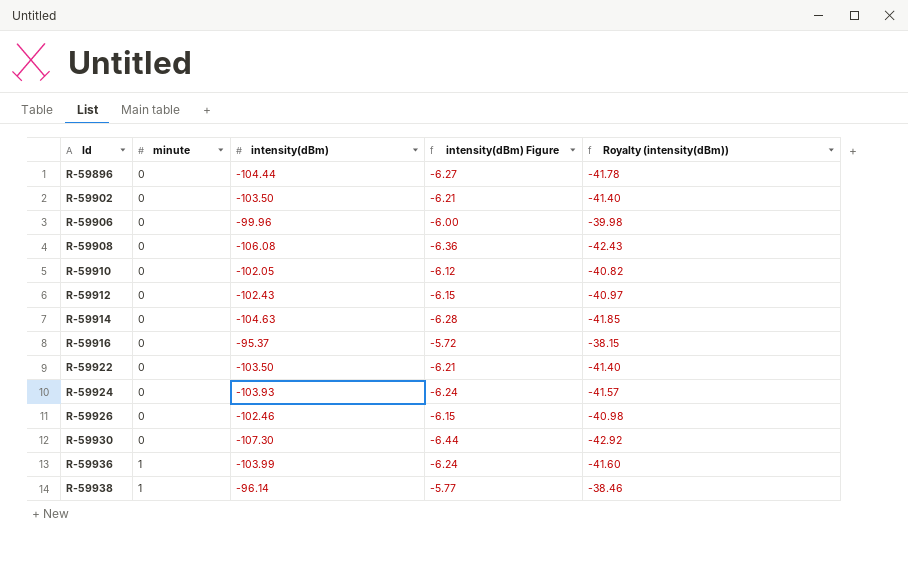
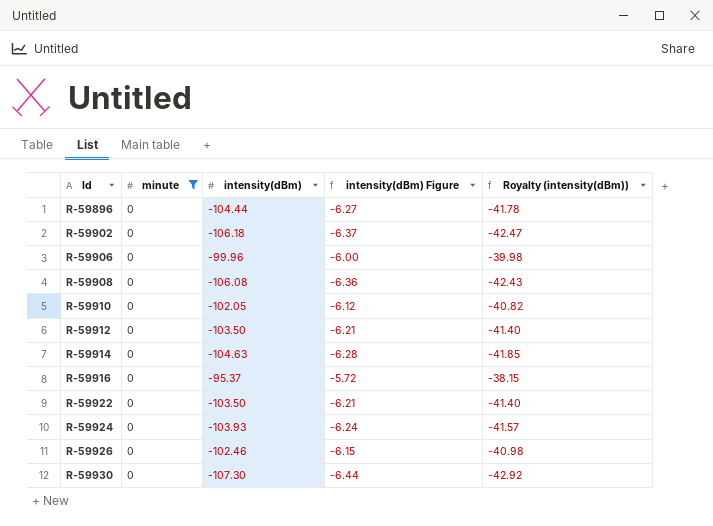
filter: none -> minute = 0
R-59902 | intensity(dBm): -103.50 -> -106.18
R-59902 | intensity(dBm) Figure: -6.21 -> -6.37
R-59902 | Royalty (intensity(dBm)): -41.40 -> -42.47
R-59912 | intensity(dBm): -102.43 -> -103.50
R-59912 | intensity(dBm) Figure: -6.15 -> -6.21
R-59912 | Royalty (intensity(dBm)): -40.97 -> -41.40

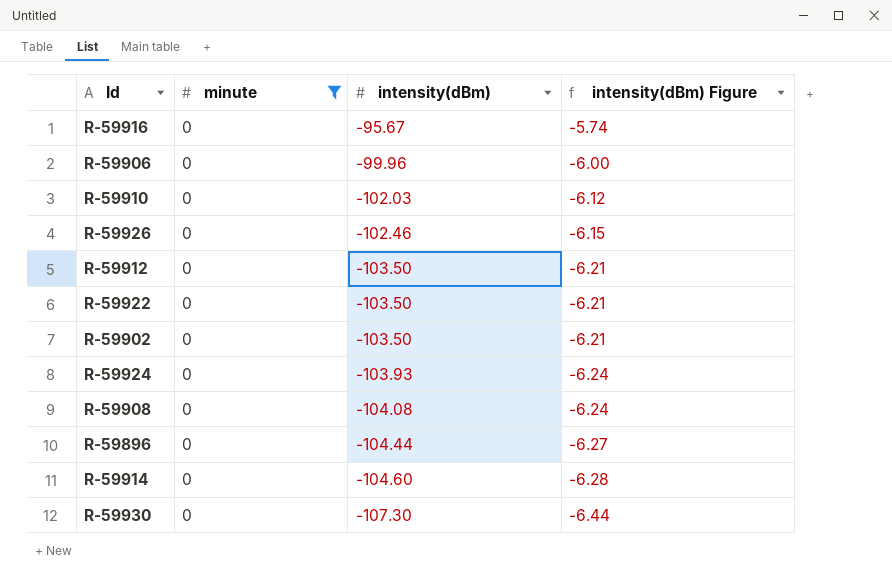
row order: Id ascending -> intensity(dBm) descending
column Royalty (intensity(dBm)) | formula: [intensity(dBm)] * 0.4 -> none
R-59916 | intensity(dBm): -95.37 -> -95.67
R-59916 | intensity(dBm) Figure: -5.72 -> -5.74
R-59910 | intensity(dBm): -102.05 -> -102.03
R-59902 | intensity(dBm): -106.18 -> -103.50
R-59902 | intensity(dBm) Figure: -6.37 -> -6.21
R-59908 | intensity(dBm): -106.08 -> -104.08
R-59908 | intensity(dBm) Figure: -6.36 -> -6.24
R-59914 | intensity(dBm): -104.63 -> -104.60

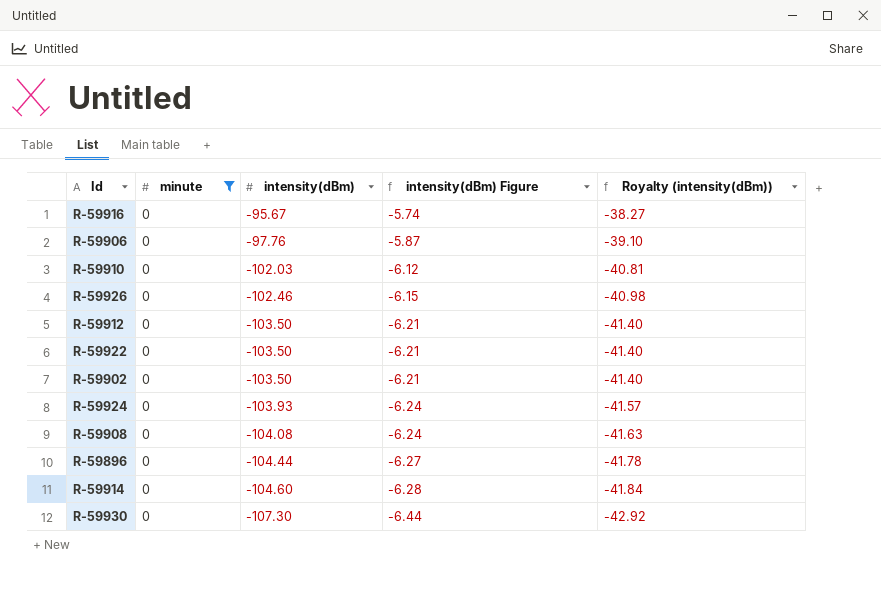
column Royalty (intensity(dBm)) | formula: none -> [intensity(dBm)] * 0.4
R-59906 | intensity(dBm): -99.96 -> -97.76
R-59906 | intensity(dBm) Figure: -6.00 -> -5.87

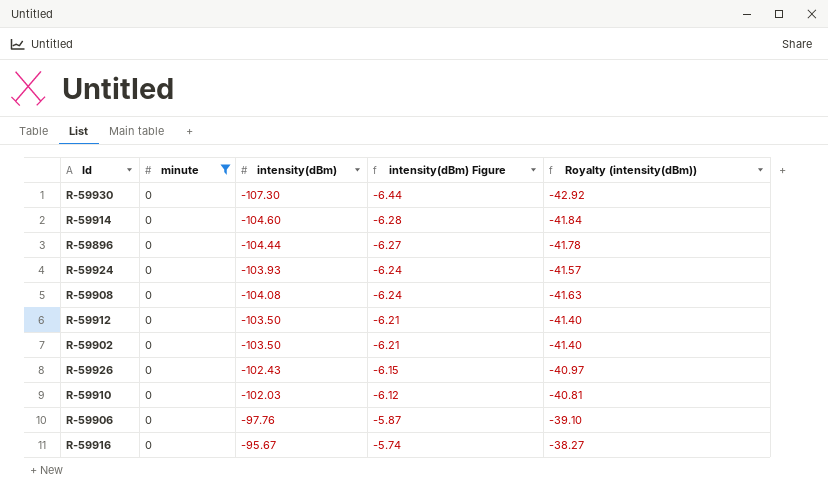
row order: intensity(dBm) descending -> intensity(dBm) Figure ascending
row R-59922: 0 | -103.50 | -6.21 | -41.40 -> none
R-59926 | intensity(dBm): -102.46 -> -102.43
R-59926 | Royalty (intensity(dBm)): -40.98 -> -40.97

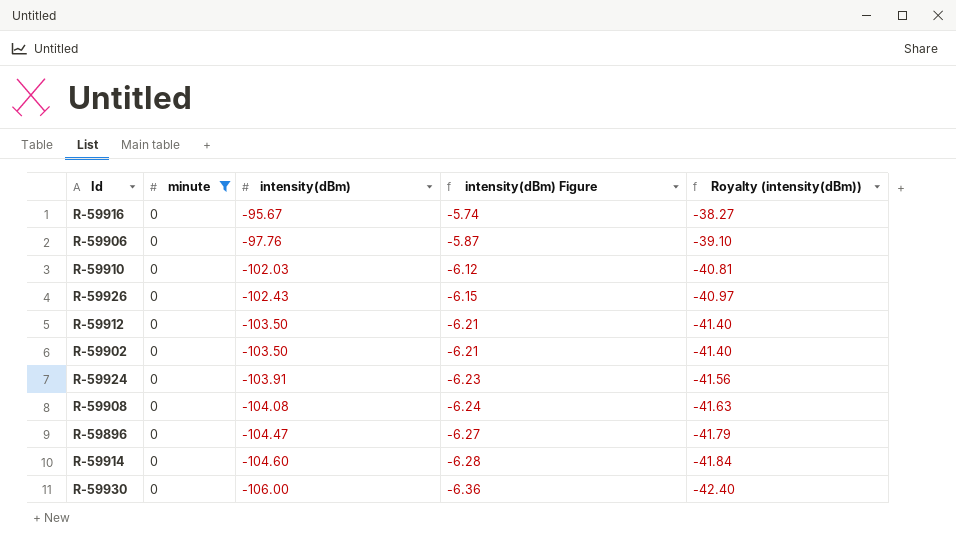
row order: intensity(dBm) Figure ascending -> intensity(dBm) descending
R-59924 | intensity(dBm): -103.93 -> -103.91
R-59924 | intensity(dBm) Figure: -6.24 -> -6.23
R-59924 | Royalty (intensity(dBm)): -41.57 -> -41.56
R-59896 | intensity(dBm): -104.44 -> -104.47
R-59896 | Royalty (intensity(dBm)): -41.78 -> -41.79
R-59930 | intensity(dBm): -107.30 -> -106.00
R-59930 | intensity(dBm) Figure: -6.44 -> -6.36
R-59930 | Royalty (intensity(dBm)): -42.92 -> -42.40

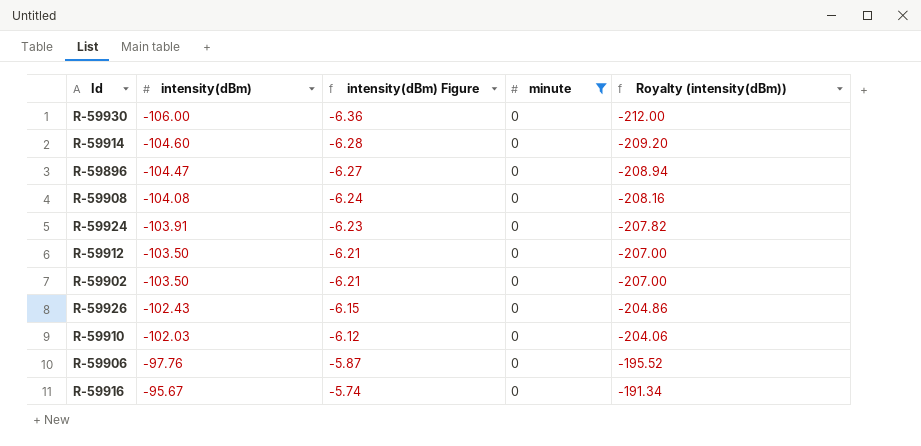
row order: intensity(dBm) descending -> intensity(dBm) ascending
column minute | position: 2 -> 4
column Royalty (intensity(dBm)) | formula: [intensity(dBm)] * 0.4 -> [intensity(dBm)] * 2

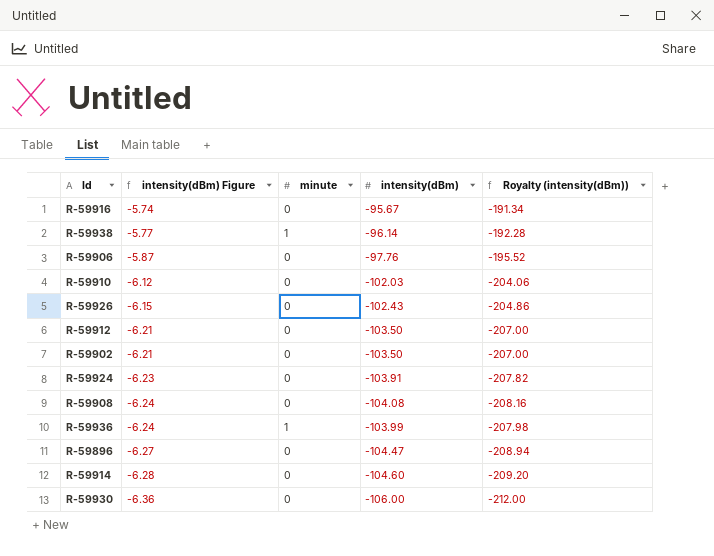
filter: minute = 0 -> none
row order: intensity(dBm) ascending -> intensity(dBm) Figure descending
column intensity(dBm) | position: 2 -> 4

